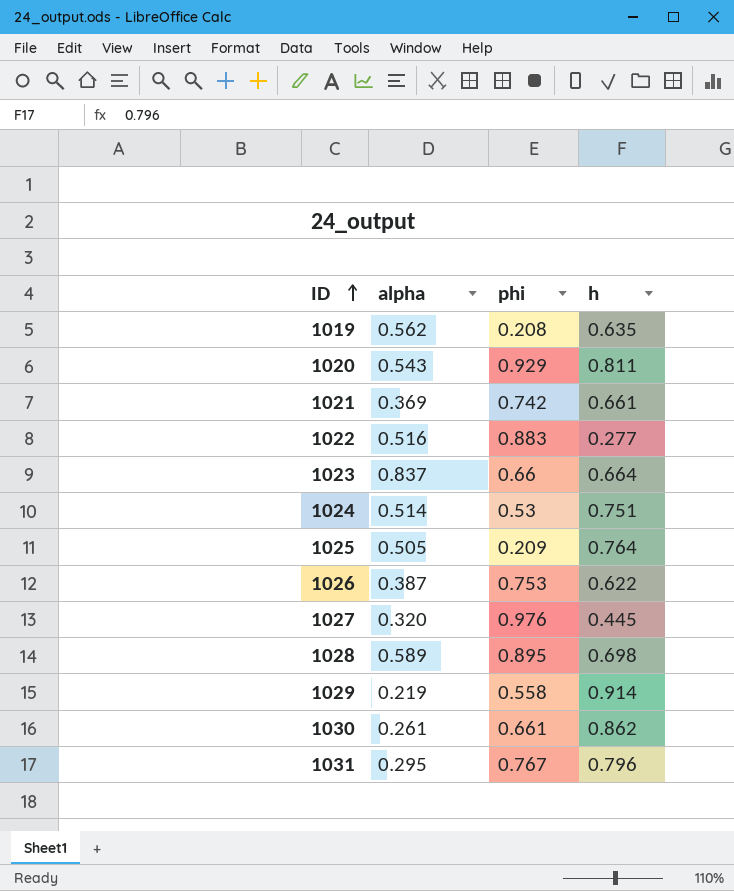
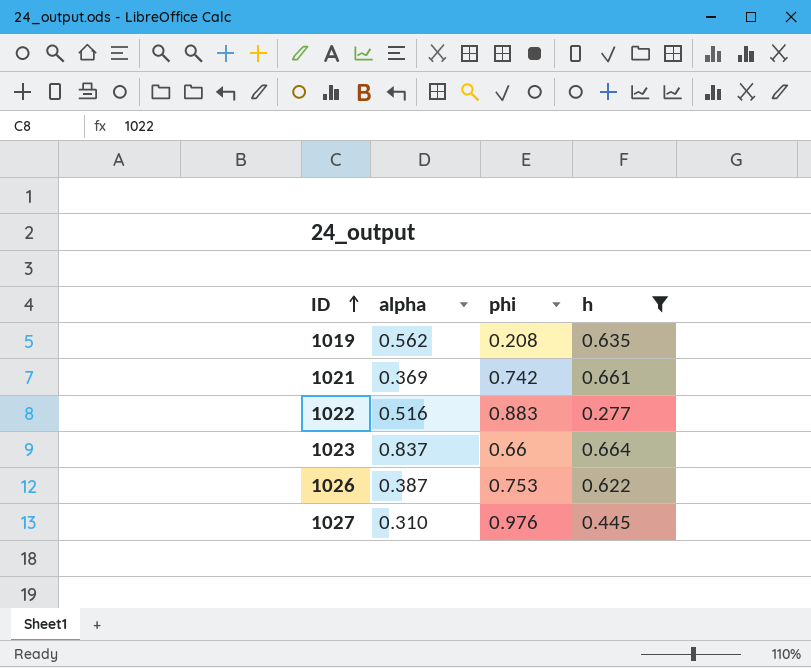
filter: none -> h <= 0.664
1027 | alpha: 0.320 -> 0.310

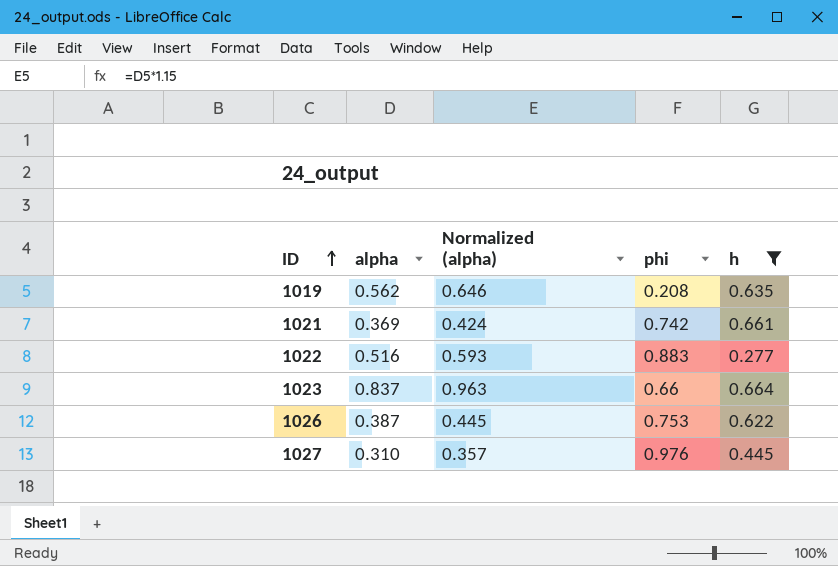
column Normalized (alpha) | formula: none -> [alpha] * 1.15

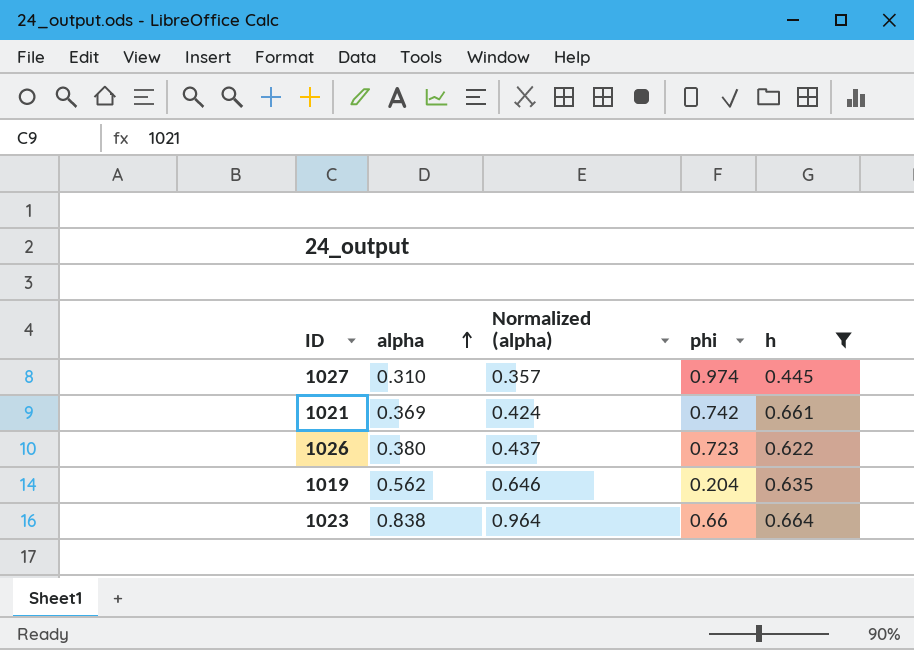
row order: ID ascending -> alpha ascending
row 1022: 0.516 | 0.593 | 0.883 | 0.277 -> none
1027 | phi: 0.976 -> 0.974
1026 | alpha: 0.387 -> 0.380
1026 | Normalized (alpha): 0.445 -> 0.437
1026 | phi: 0.753 -> 0.723
1019 | phi: 0.208 -> 0.204
1023 | alpha: 0.837 -> 0.838
1023 | Normalized (alpha): 0.963 -> 0.964

